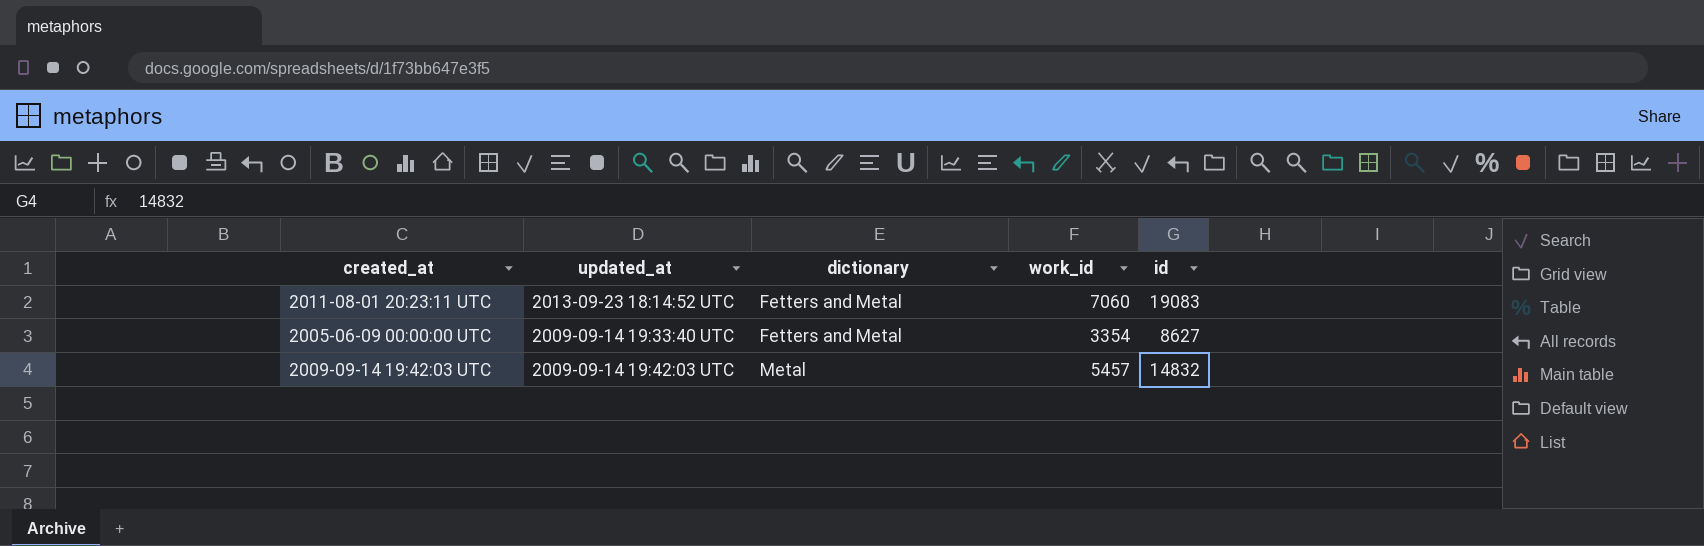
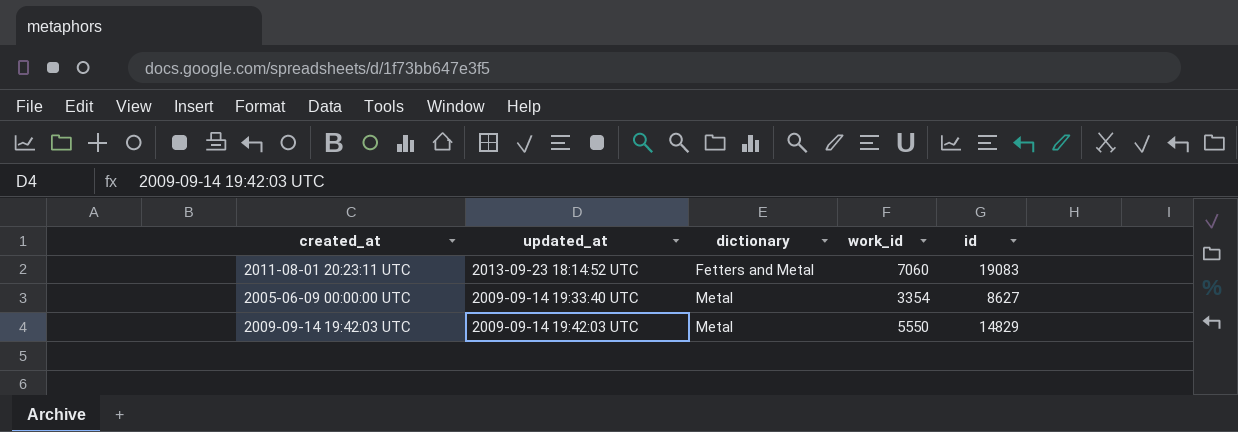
2005-06-09 00:00:00 UTC | dictionary: Fetters and Metal -> Metal
2009-09-14 19:42:03 UTC | work_id: 5457 -> 5550
2009-09-14 19:42:03 UTC | id: 14832 -> 14829

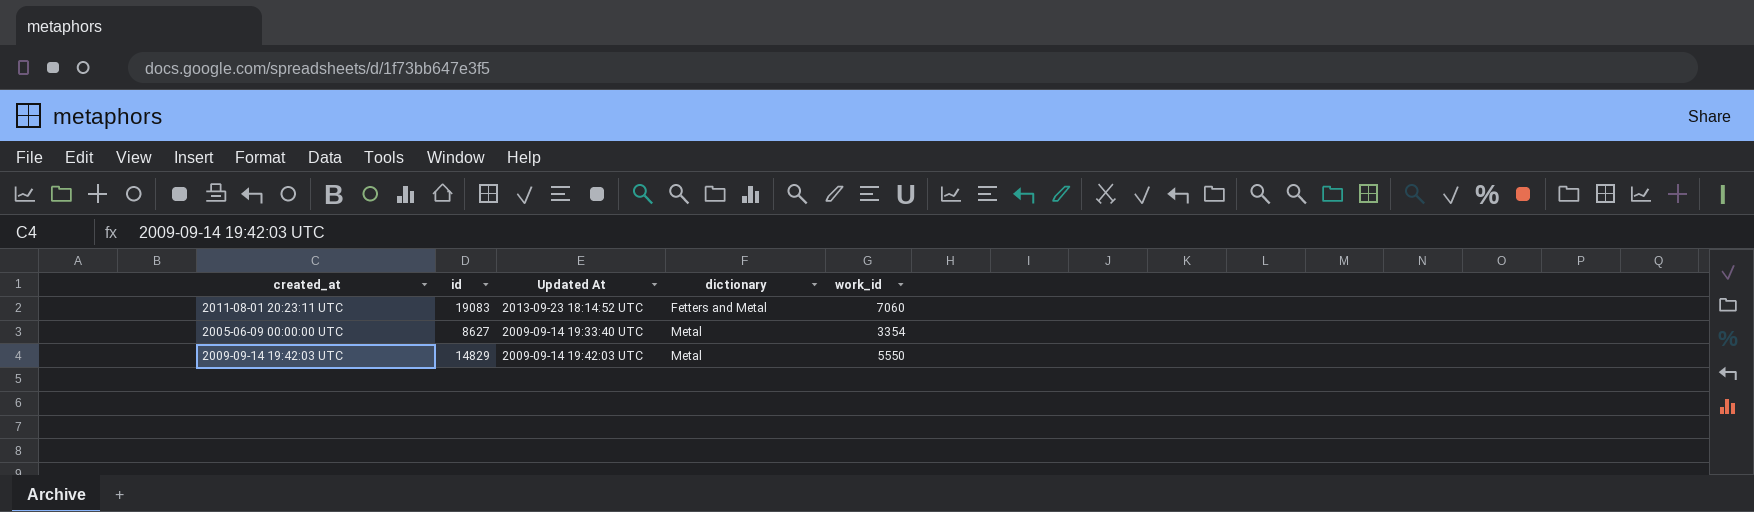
column id | position: 5 -> 2
column name: updated_at -> Updated At

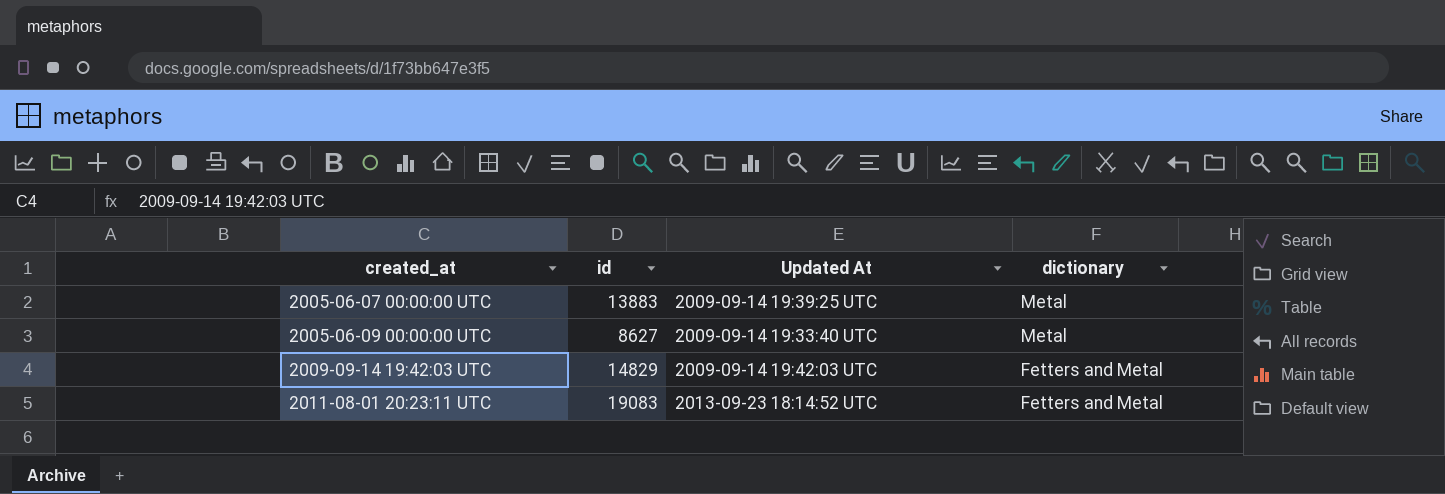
row order: dictionary ascending -> created_at ascending
column work_id | position: 5 -> none
row 2005-06-07 00:00:00 UTC: none -> 13883 | 2009-09-14 19:39:25 UTC | Metal
2009-09-14 19:42:03 UTC | dictionary: Metal -> Fetters and Metal

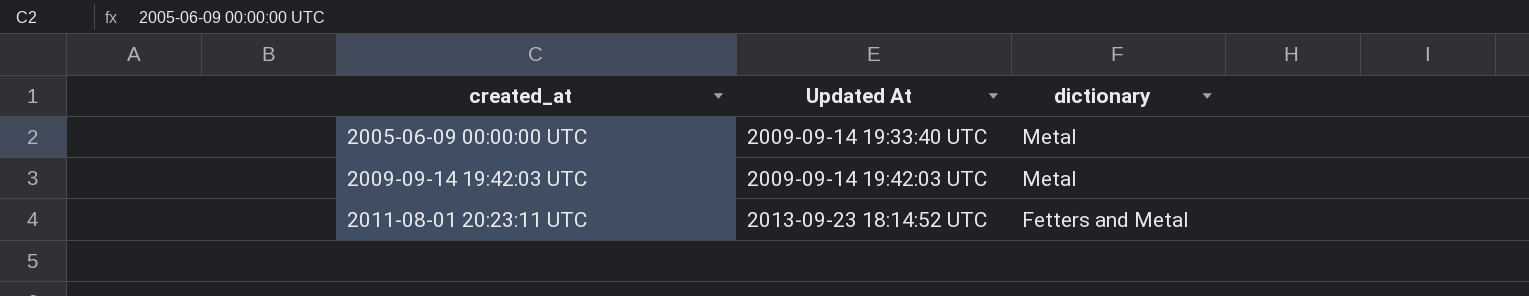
column id | position: 2 -> none
row 2005-06-07 00:00:00 UTC: 13883 | 2009-09-14 19:39:25 UTC | Metal -> none
2009-09-14 19:42:03 UTC | dictionary: Fetters and Metal -> Metal

